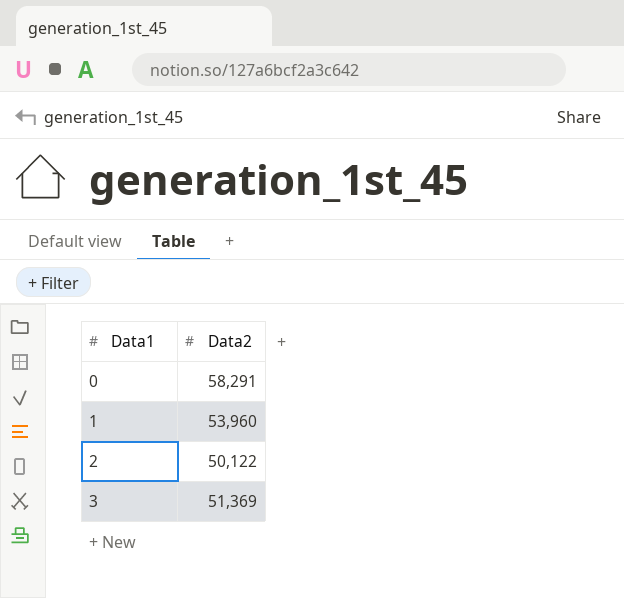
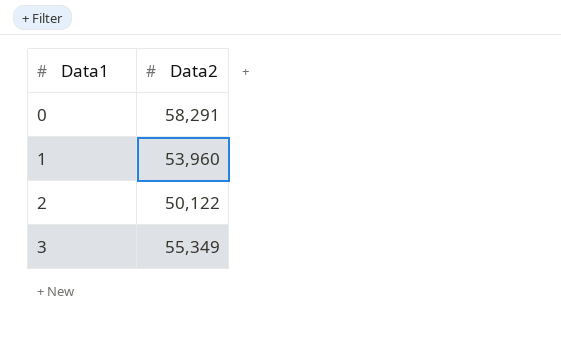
3 | Data2: 51,369 -> 55,349

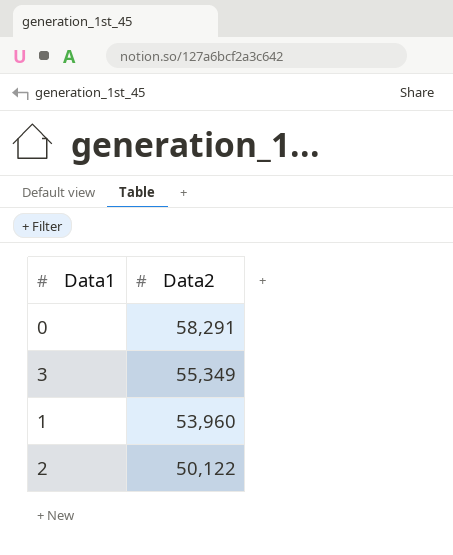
row order: Data1 ascending -> Data2 descending

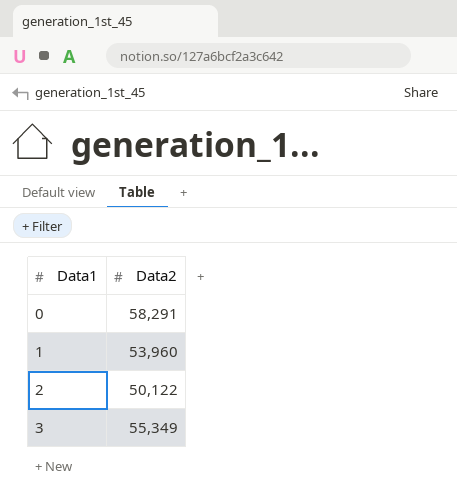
row order: Data2 descending -> Data1 ascending

